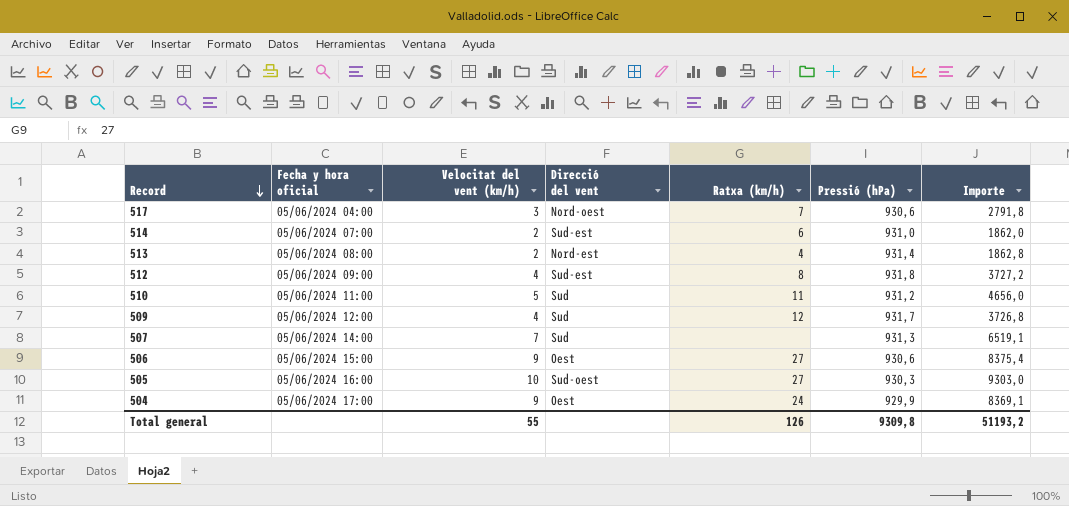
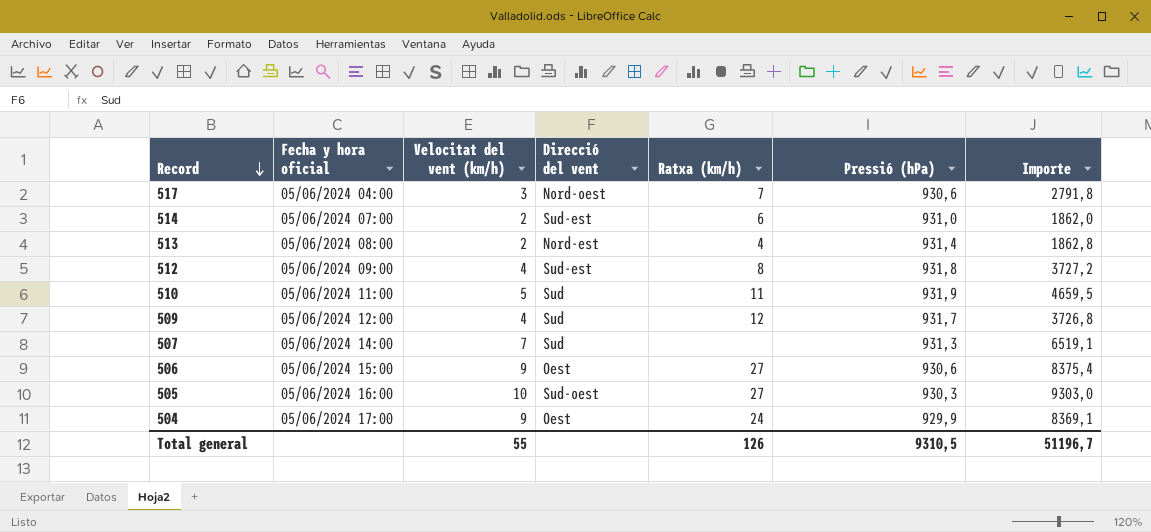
510 | Pressió (hPa): 931,2 -> 931,9
510 | Importe: 4656,0 -> 4659,5
Total general | Pressió (hPa): 9309,8 -> 9310,5
Total general | Importe: 51193,2 -> 51196,7

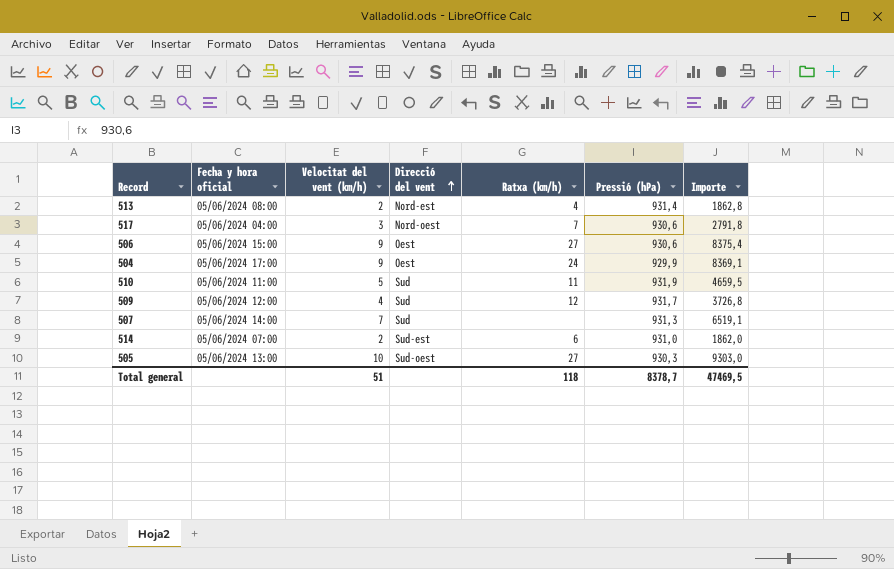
row order: Record descending -> Direcció del vent ascending
row 512: 05/06/2024 09:00 | 4 | Sud-est | 8 | 931,8 | 3727,2 -> none
505 | Fecha y hora oficial: 05/06/2024 16:00 -> 05/06/2024 13:00
Total general | Velocitat del vent (km/h): 55 -> 51
Total general | Ratxa (km/h): 126 -> 118
Total general | Pressió (hPa): 9310,5 -> 8378,7
Total general | Importe: 51196,7 -> 47469,5

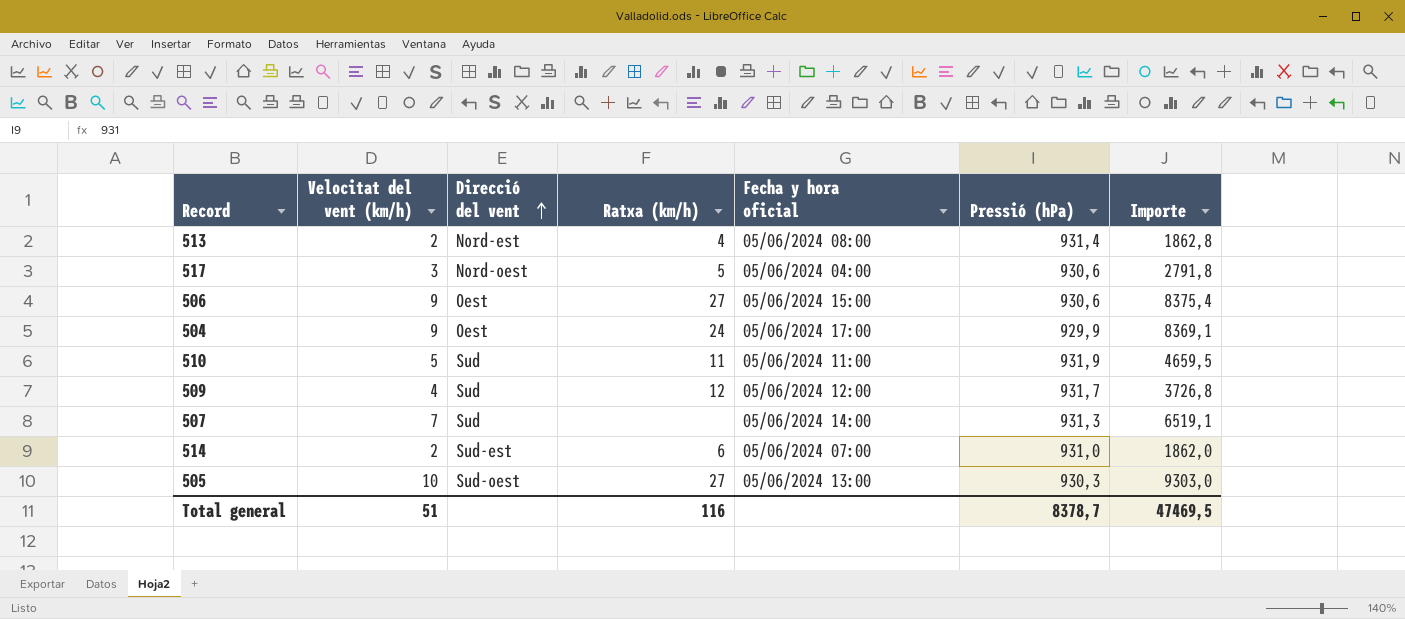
column Fecha y hora oficial | position: 2 -> 5
517 | Ratxa (km/h): 7 -> 5
Total general | Ratxa (km/h): 118 -> 116

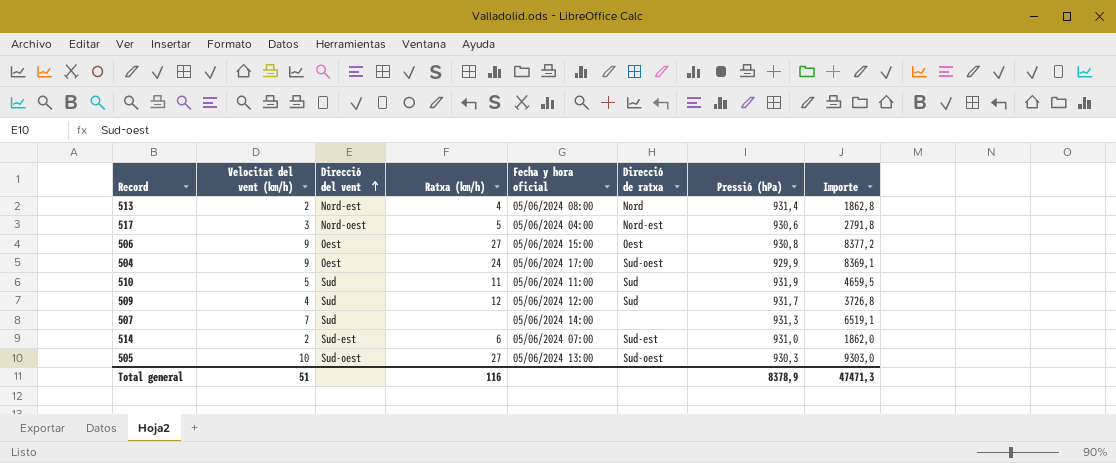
column Direcció de ratxa | position: none -> 6
506 | Pressió (hPa): 930,6 -> 930,8
506 | Importe: 8375,4 -> 8377,2
Total general | Pressió (hPa): 8378,7 -> 8378,9
Total general | Importe: 47469,5 -> 47471,3

